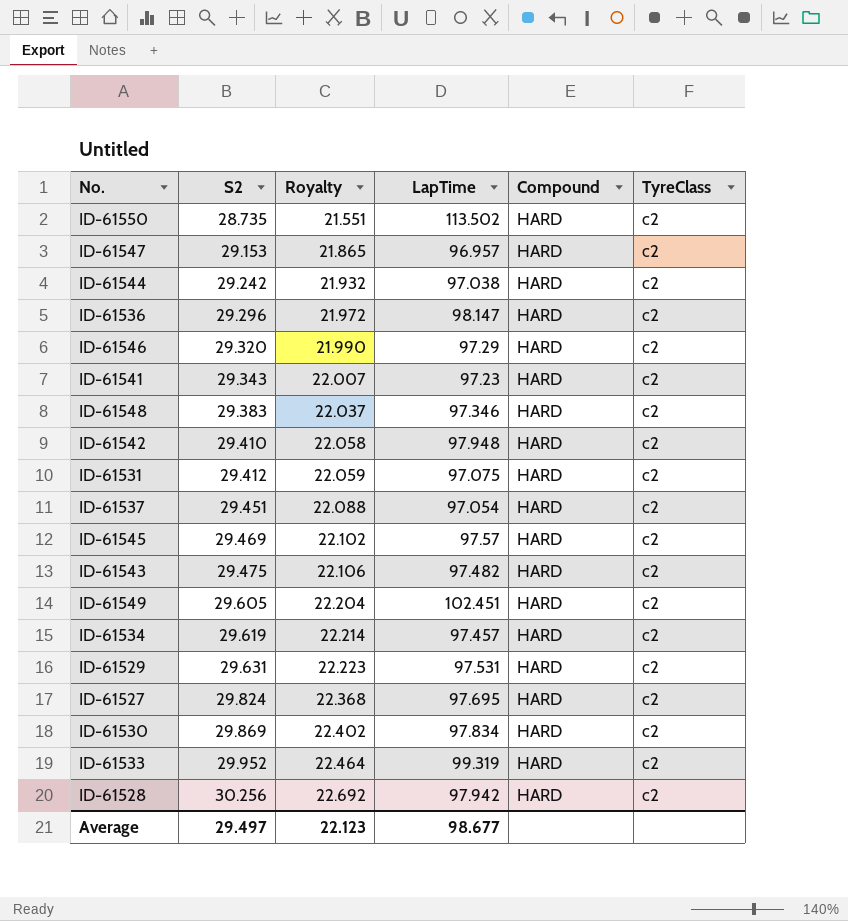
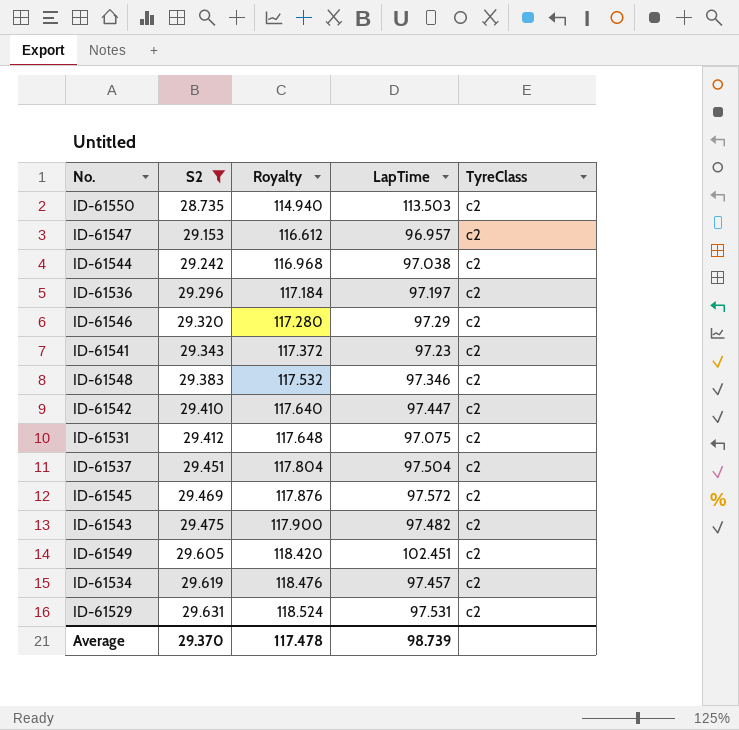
filter: none -> S2 <= 29.631
column Compound | position: 5 -> none
column Royalty | formula: [S2] * 0.75 -> [S2] * 4
ID-61550 | LapTime: 113.502 -> 113.503
ID-61536 | LapTime: 98.147 -> 97.197
ID-61542 | LapTime: 97.948 -> 97.447
ID-61537 | LapTime: 97.054 -> 97.504
ID-61545 | LapTime: 97.57 -> 97.572
Average | S2: 29.497 -> 29.370
Average | Royalty: 22.123 -> 117.478
Average | LapTime: 98.677 -> 98.739

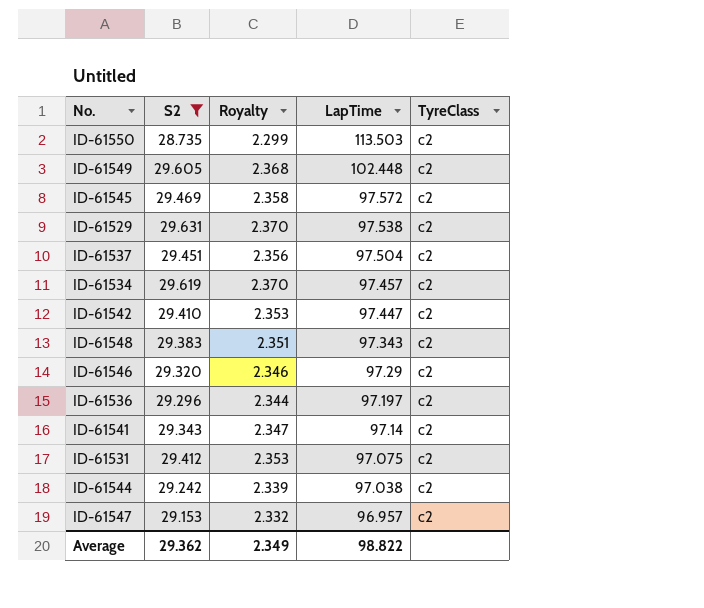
row order: S2 ascending -> LapTime descending
column Royalty | formula: [S2] * 4 -> [S2] * 0.08
row ID-61543: 29.475 | 117.900 | 97.482 | c2 -> none
ID-61549 | LapTime: 102.451 -> 102.448
ID-61529 | LapTime: 97.531 -> 97.538
ID-61548 | LapTime: 97.346 -> 97.343
ID-61541 | LapTime: 97.23 -> 97.14
Average | S2: 29.370 -> 29.362
Average | Royalty: 117.478 -> 2.349
Average | LapTime: 98.739 -> 98.822

